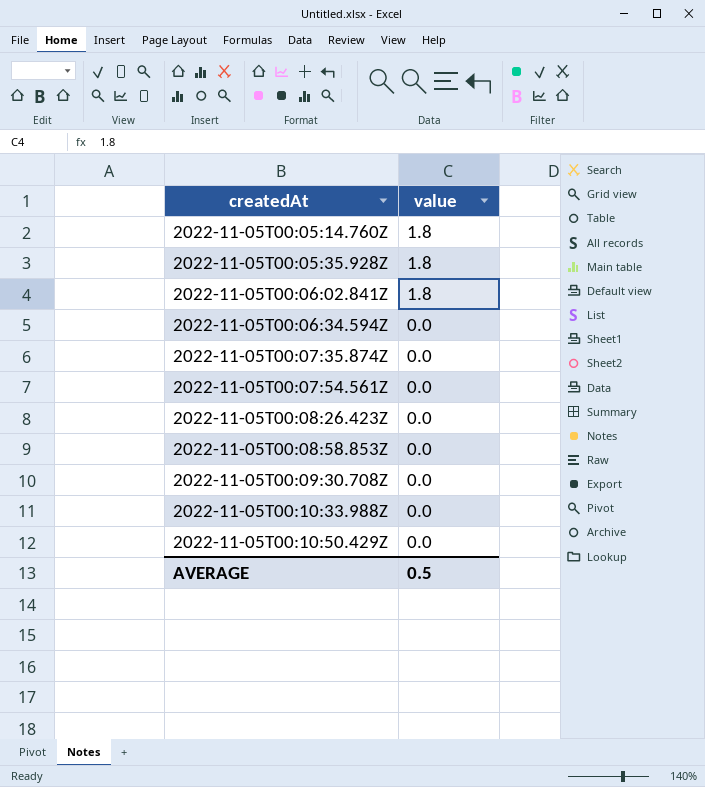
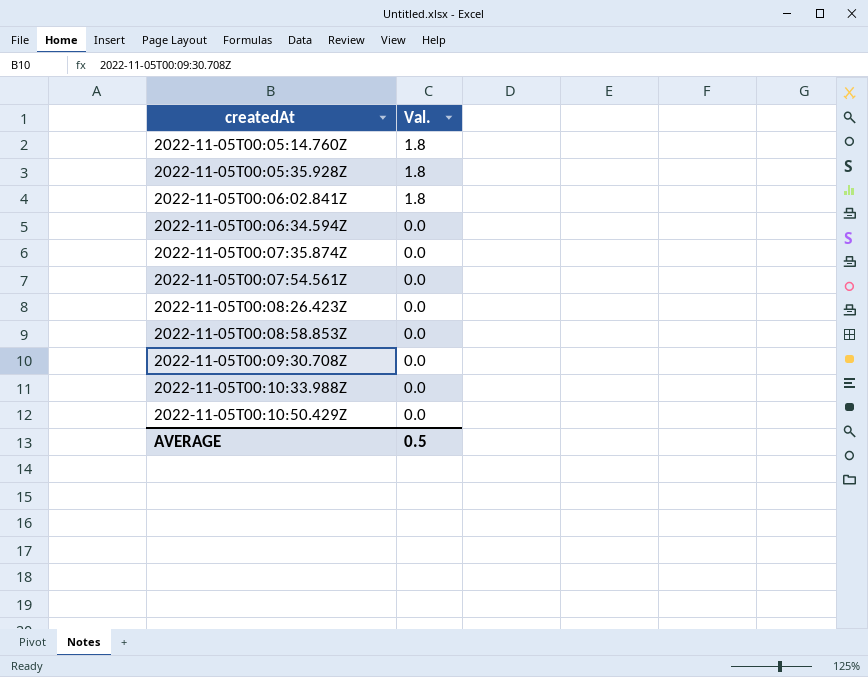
column name: value -> Val.

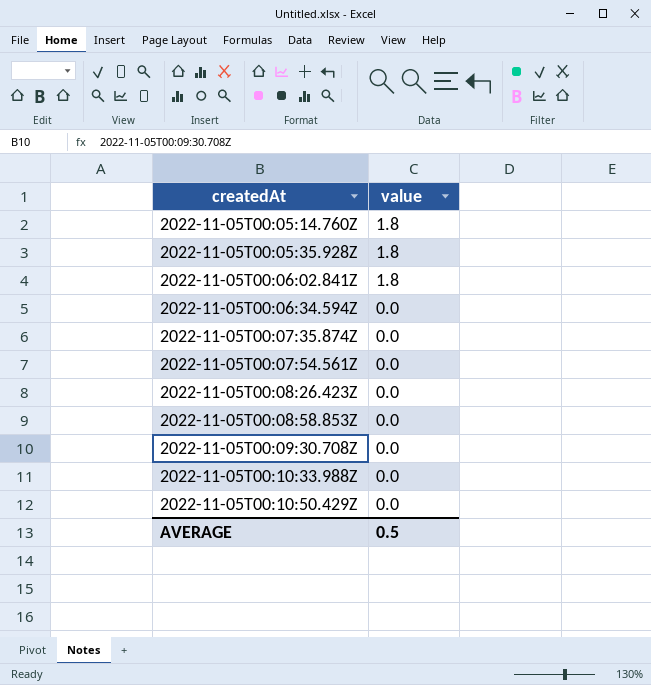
column name: Val. -> value

